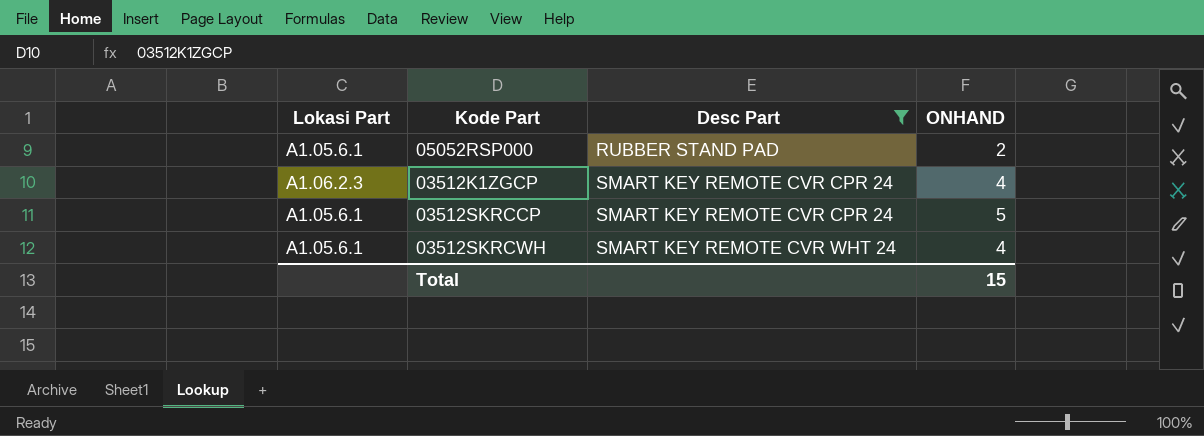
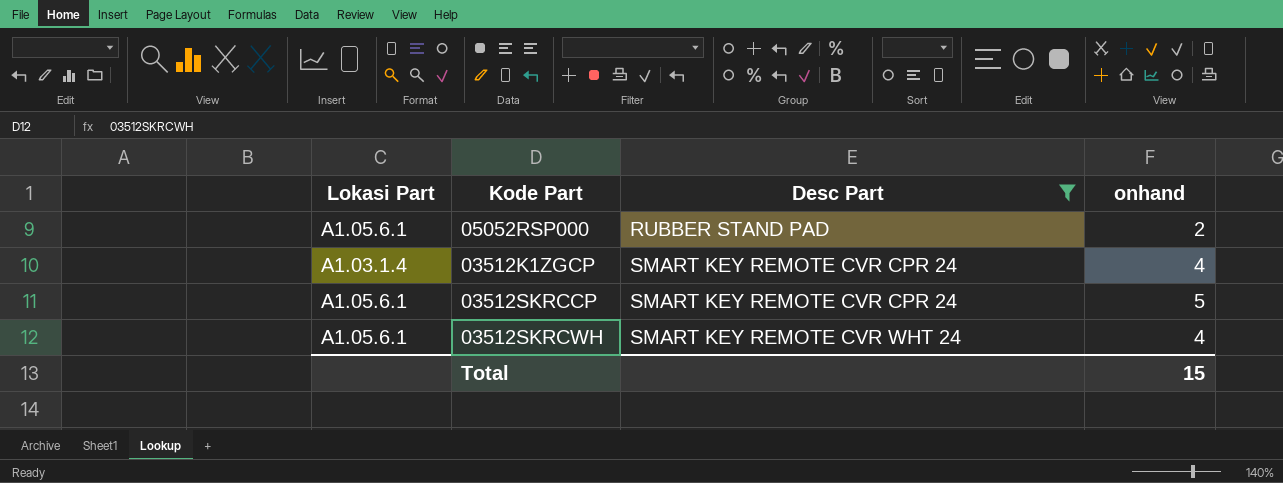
column name: ONHAND -> onhand
03512K1ZGCP | Lokasi Part: A1.06.2.3 -> A1.03.1.4

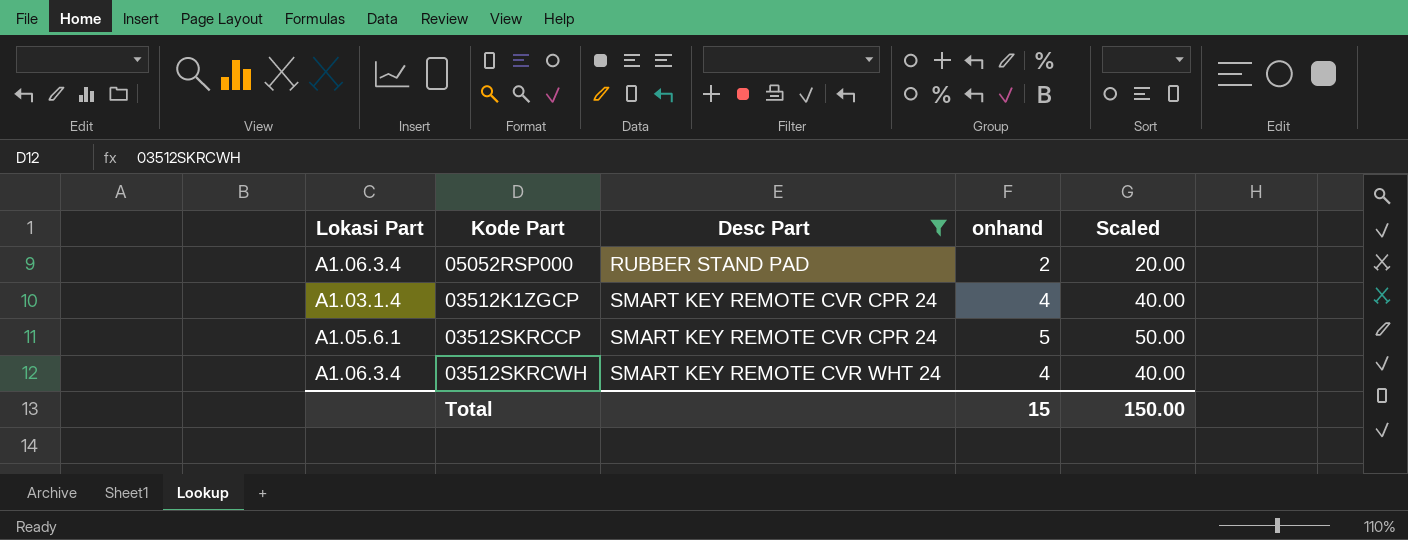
column Scaled | formula: none -> [onhand] * 10
05052RSP000 | Lokasi Part: A1.05.6.1 -> A1.06.3.4
03512SKRCWH | Lokasi Part: A1.05.6.1 -> A1.06.3.4

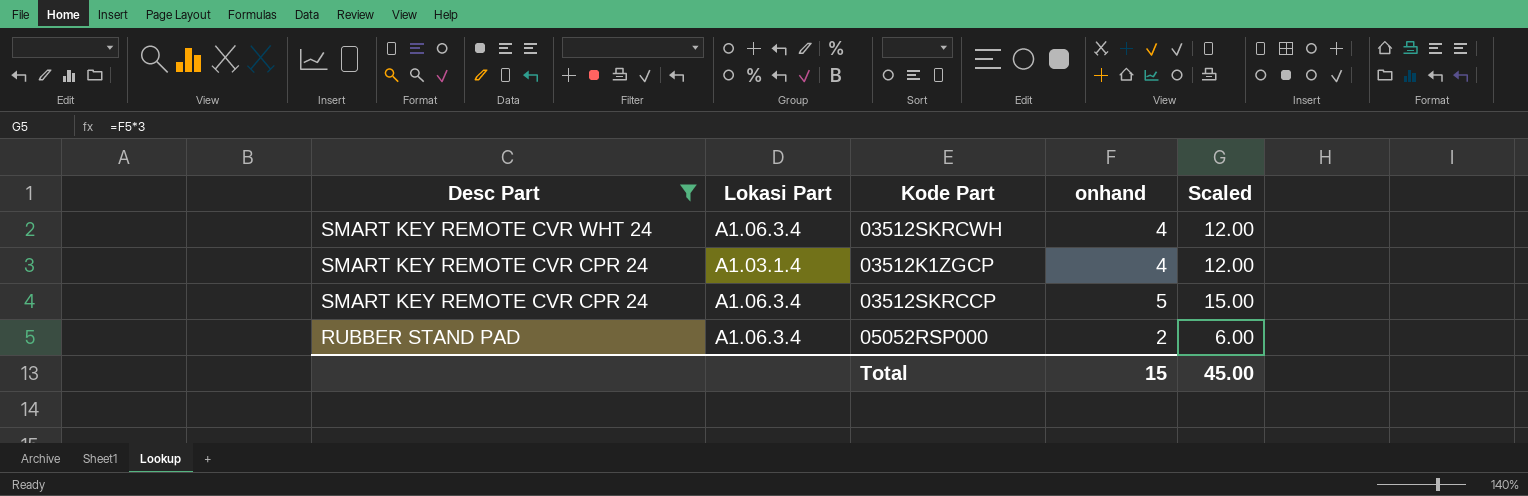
row order: Desc Part ascending -> Desc Part descending
column Desc Part | position: 3 -> 1
column Scaled | formula: [onhand] * 10 -> [onhand] * 3
03512SKRCCP | Lokasi Part: A1.05.6.1 -> A1.06.3.4
Total | Scaled: 150.00 -> 45.00

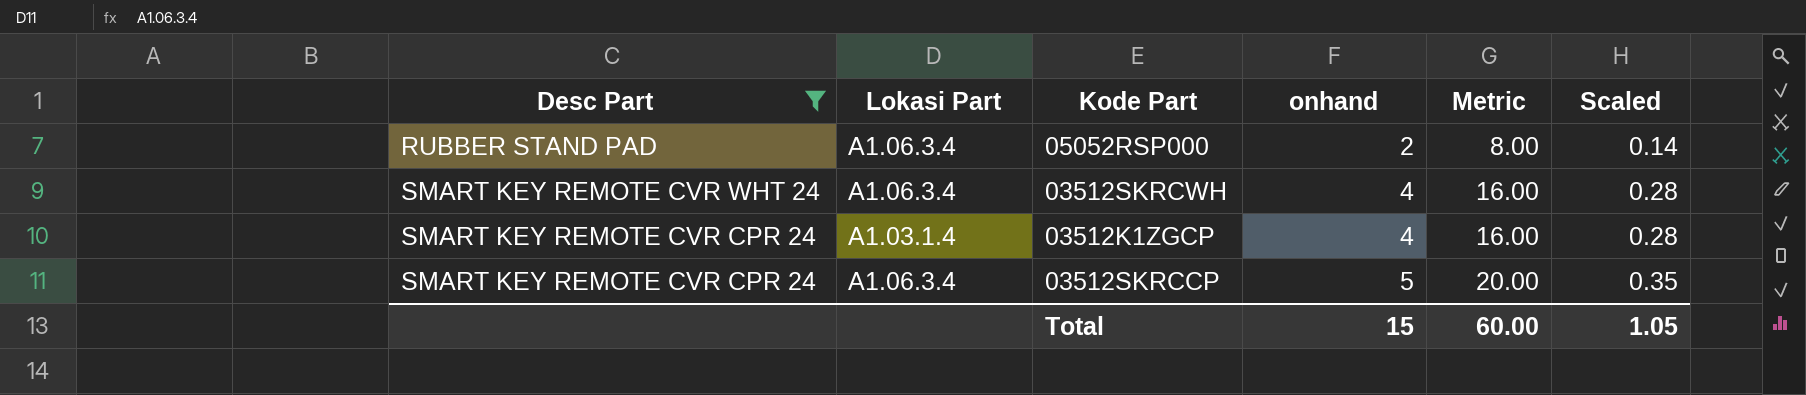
row order: Desc Part descending -> onhand ascending
column Metric | formula: none -> [onhand] * 4
column Scaled | formula: [onhand] * 3 -> [onhand] * 0.07
Total | Scaled: 45.00 -> 1.05

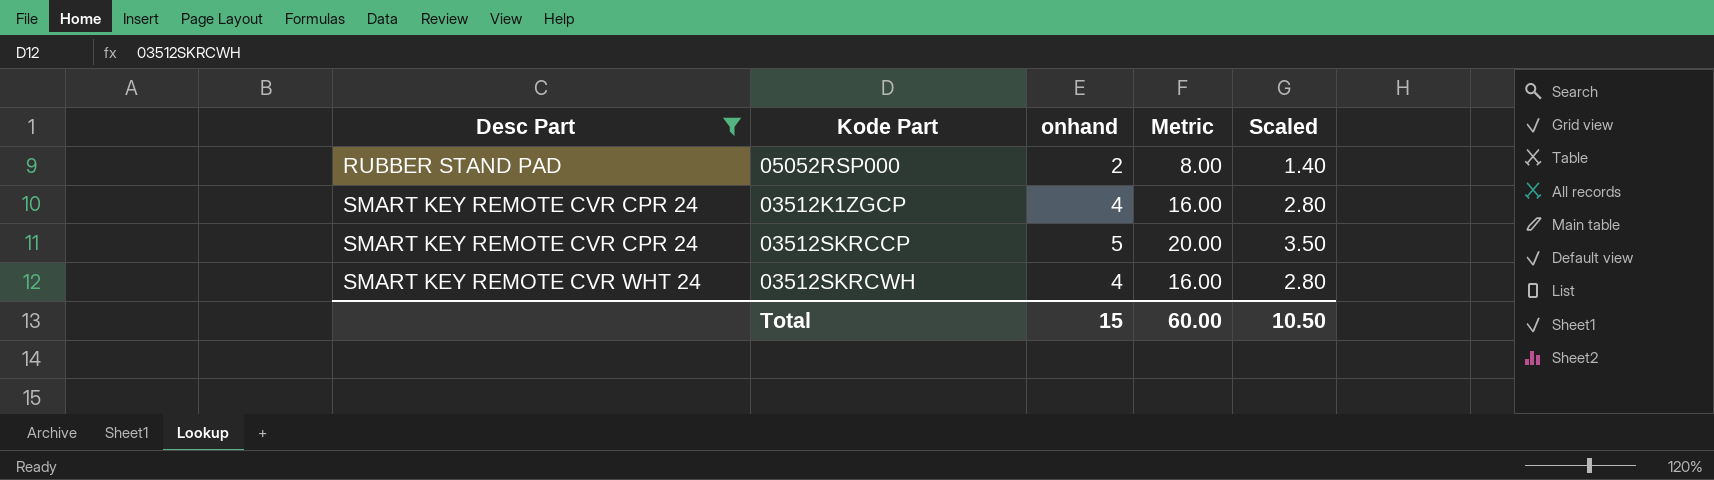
row order: onhand ascending -> Desc Part ascending
column Lokasi Part | position: 2 -> none
column Scaled | formula: [onhand] * 0.07 -> [onhand] * 0.7
Total | Scaled: 1.05 -> 10.50

